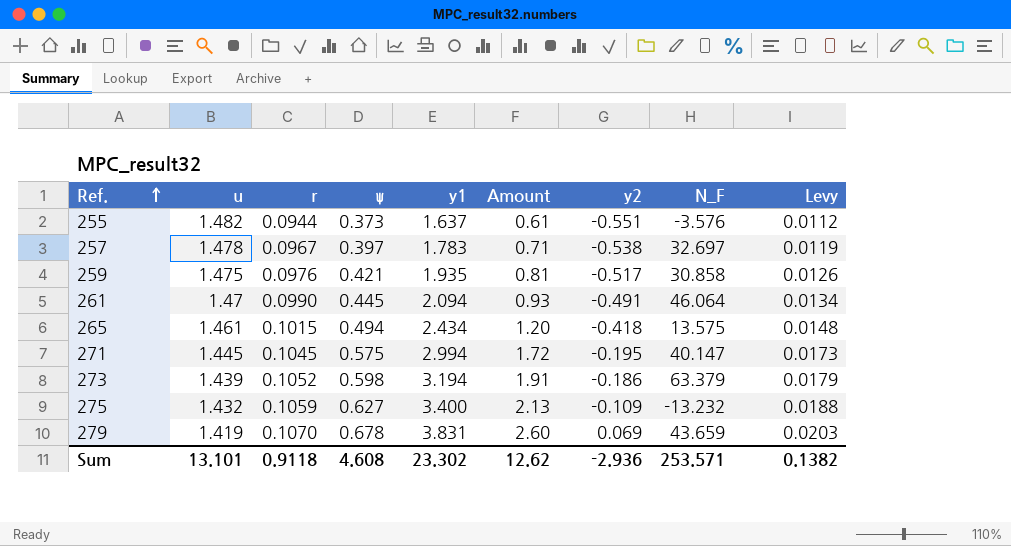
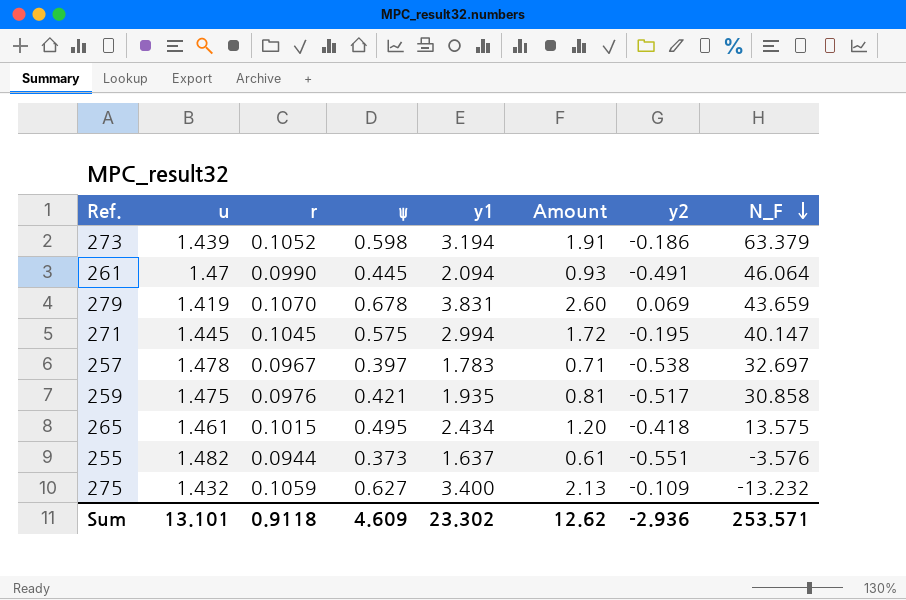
row order: Ref. ascending -> N_F descending
column Levy | formula: [ψ] * 0.03 -> none
265 | ψ: 0.494 -> 0.495
Sum | ψ: 4.608 -> 4.609

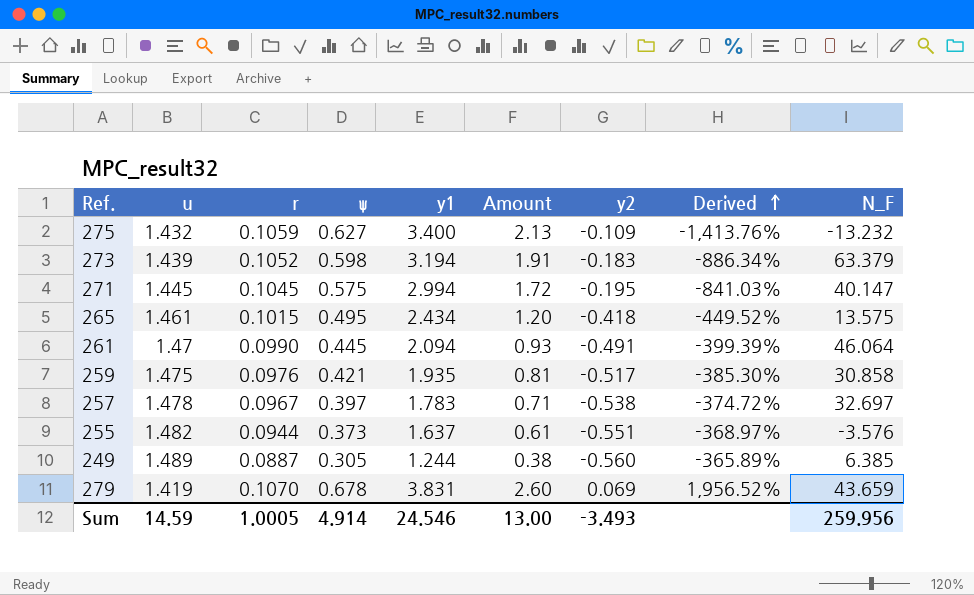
row order: N_F descending -> Derived ascending
column Derived | formula: none -> ([u] - [y2]) / [y2]
273 | y2: -0.186 -> -0.183
row 249: none -> 1.489 | 0.0887 | 0.305 | 1.244 | 0.38 | -0.560 | -365.89% | 6.385
Sum | u: 13.101 -> 14.59
Sum | r: 0.9118 -> 1.0005
Sum | ψ: 4.609 -> 4.914
Sum | y1: 23.302 -> 24.546
Sum | Amount: 12.62 -> 13.00
Sum | y2: -2.936 -> -3.493
Sum | N_F: 253.571 -> 259.956

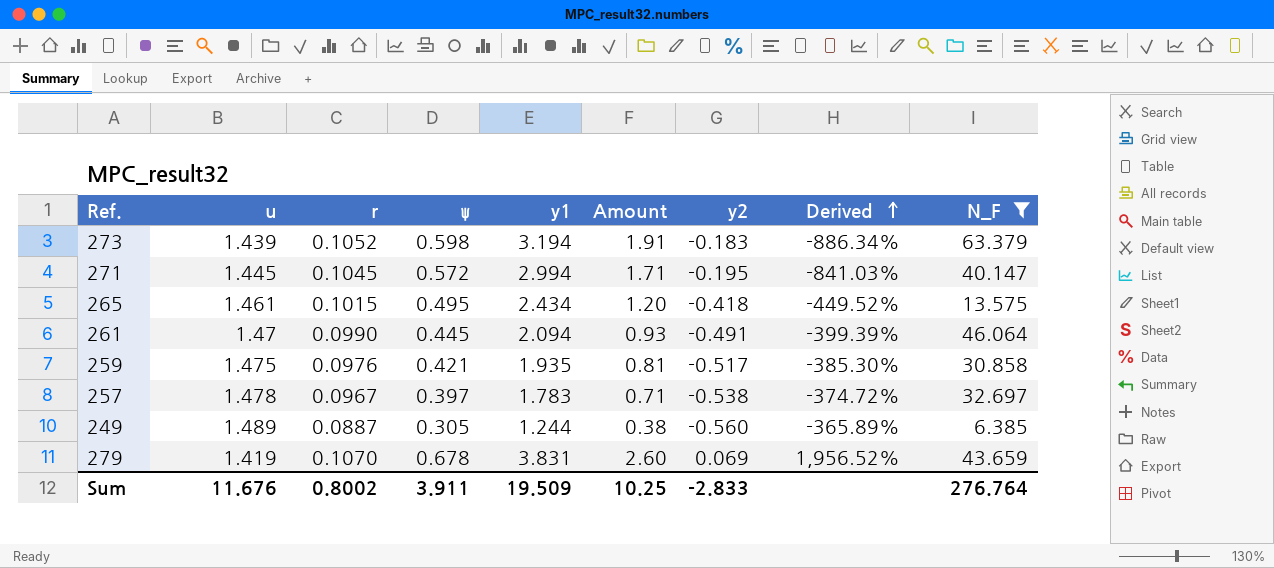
filter: none -> N_F >= 6.385
271 | ψ: 0.575 -> 0.572
271 | Amount: 1.72 -> 1.71
Sum | u: 14.59 -> 11.676
Sum | r: 1.0005 -> 0.8002
Sum | ψ: 4.914 -> 3.911
Sum | y1: 24.546 -> 19.509
Sum | Amount: 13.00 -> 10.25
Sum | y2: -3.493 -> -2.833
Sum | N_F: 259.956 -> 276.764

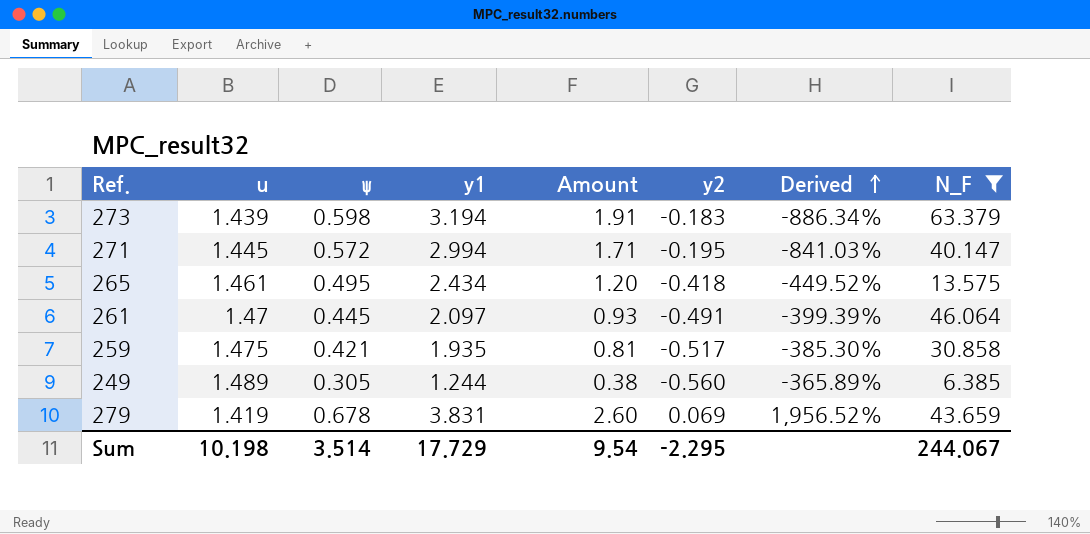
column r | position: 3 -> none
row 257: 1.478 | 0.0967 | 0.397 | 1.783 | 0.71 | -0.538 | -374.72% | 32.697 -> none
261 | y1: 2.094 -> 2.097
Sum | u: 11.676 -> 10.198
Sum | ψ: 3.911 -> 3.514
Sum | y1: 19.509 -> 17.729
Sum | Amount: 10.25 -> 9.54
Sum | y2: -2.833 -> -2.295
Sum | N_F: 276.764 -> 244.067

